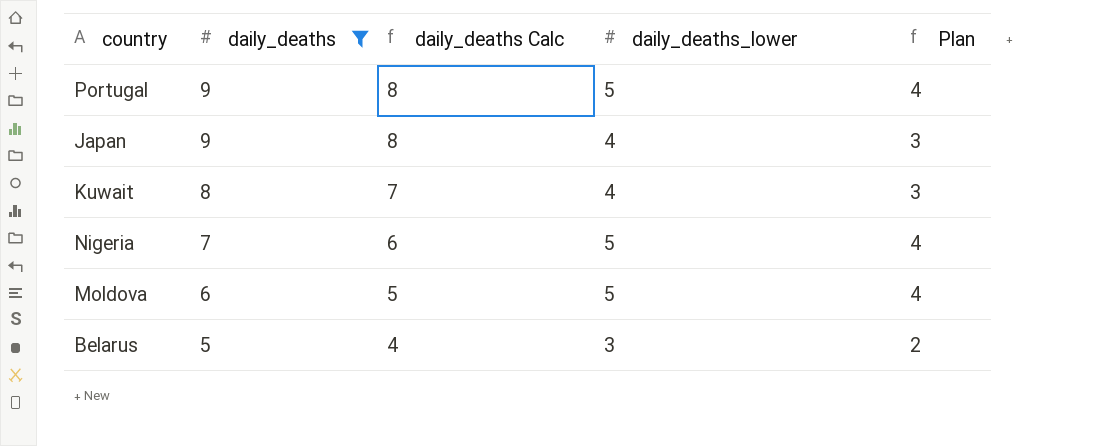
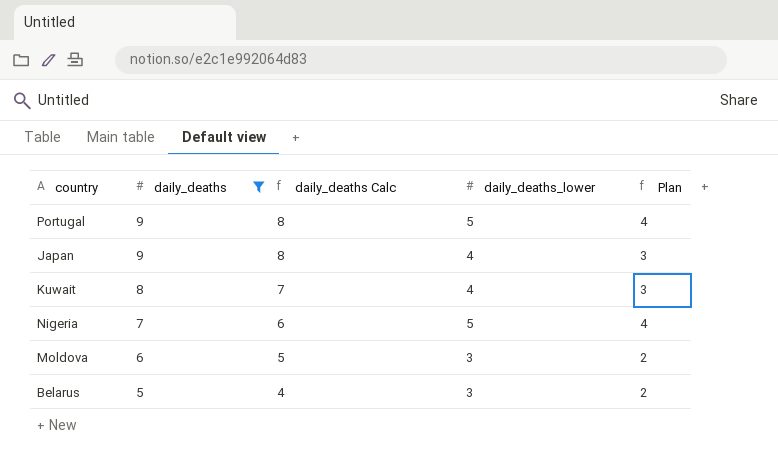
Moldova | daily_deaths_lower: 5 -> 3
Moldova | Plan: 4 -> 2

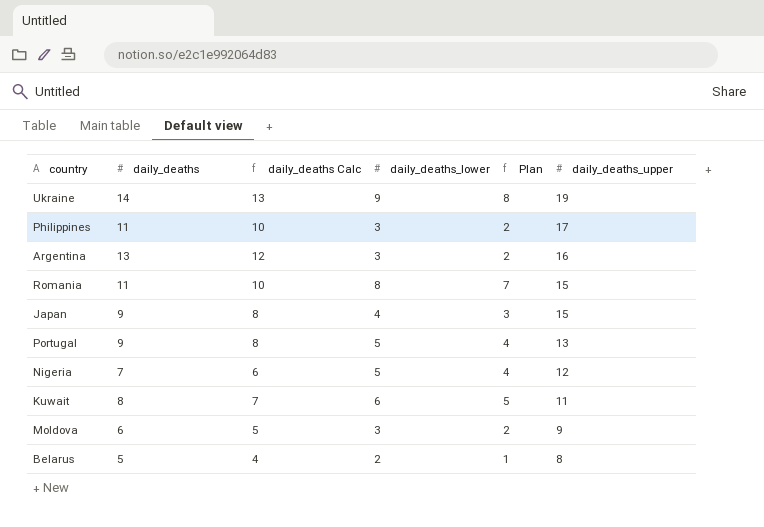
filter: daily_deaths <= 9 -> none
row order: daily_deaths descending -> daily_deaths_upper descending
column daily_deaths_upper | position: none -> 6
Kuwait | daily_deaths_lower: 4 -> 6
Kuwait | Plan: 3 -> 5
Belarus | daily_deaths_lower: 3 -> 2
Belarus | Plan: 2 -> 1

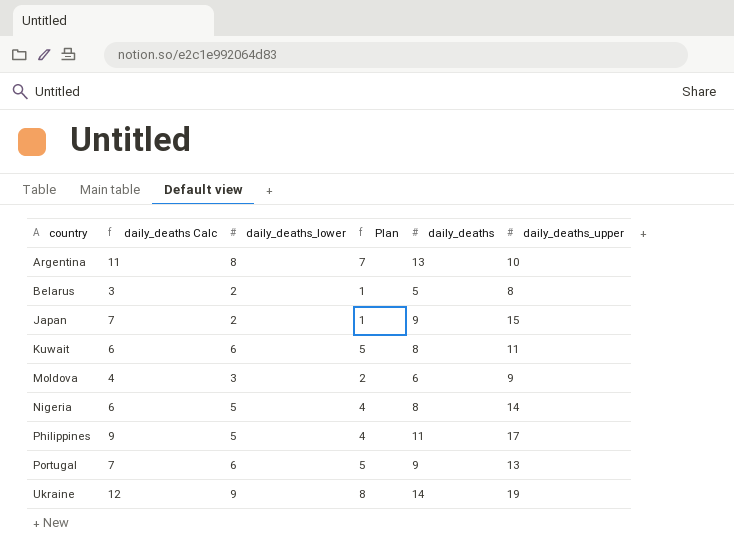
row order: daily_deaths_upper descending -> country ascending
column daily_deaths Calc | formula: [daily_deaths] - 1 -> [daily_deaths] - 2
column daily_deaths | position: 2 -> 5
row Romania: 11 | 10 | 8 | 7 | 15 -> none
Argentina | daily_deaths_lower: 3 -> 8
Argentina | Plan: 2 -> 7
Argentina | daily_deaths_upper: 16 -> 10
Japan | daily_deaths_lower: 4 -> 2
Japan | Plan: 3 -> 1
Nigeria | daily_deaths: 7 -> 8
Nigeria | daily_deaths_upper: 12 -> 14
Philippines | daily_deaths_lower: 3 -> 5
Philippines | Plan: 2 -> 4
Portugal | daily_deaths_lower: 5 -> 6
Portugal | Plan: 4 -> 5

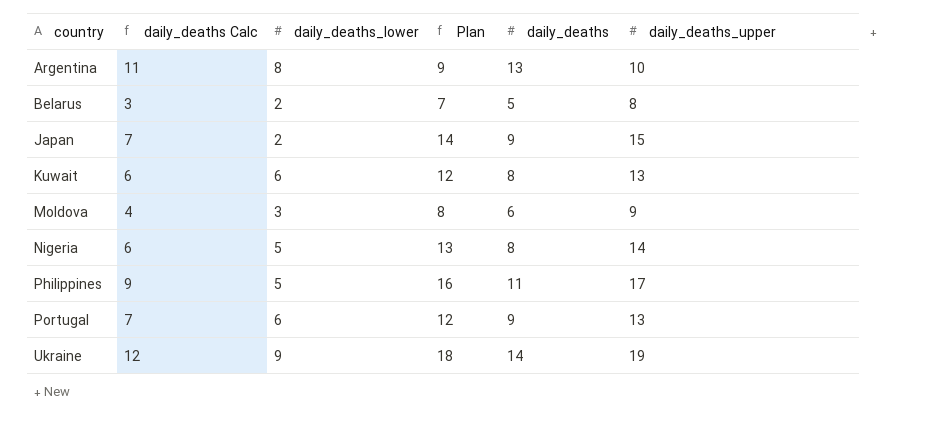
column Plan | formula: [daily_deaths_lower] - 1 -> [daily_deaths_upper] - 1
Kuwait | daily_deaths_upper: 11 -> 13

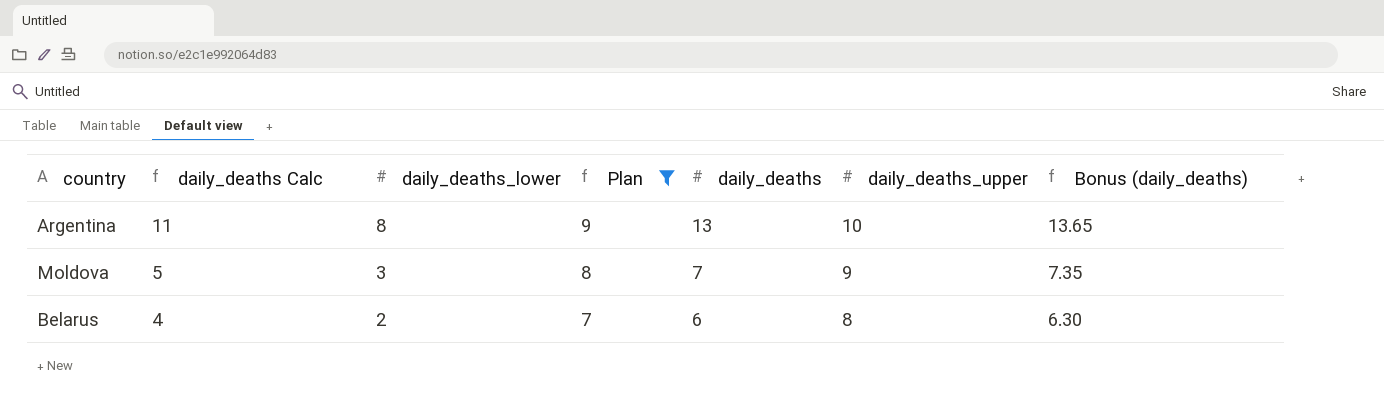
filter: none -> Plan <= 9
row order: country ascending -> daily_deaths Calc descending
column Bonus (daily_deaths) | formula: none -> [daily_deaths] * 1.05
Moldova | daily_deaths Calc: 4 -> 5
Moldova | daily_deaths: 6 -> 7
Belarus | daily_deaths Calc: 3 -> 4
Belarus | daily_deaths: 5 -> 6

